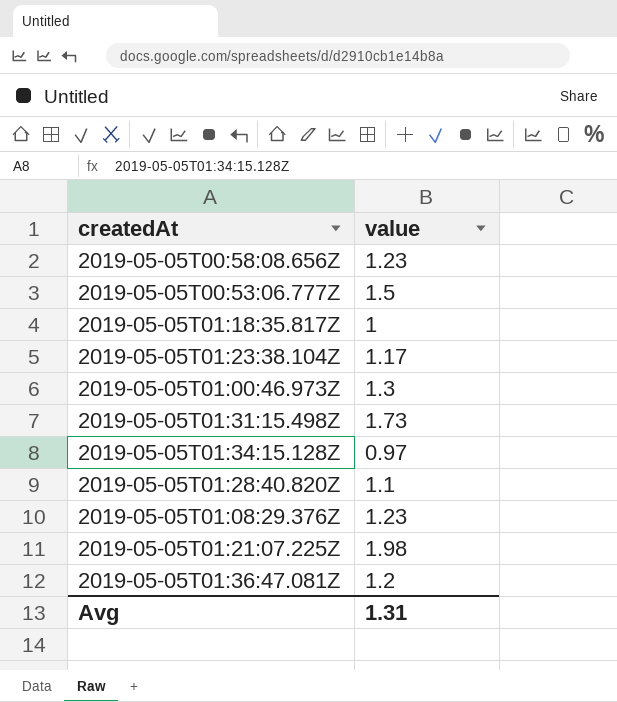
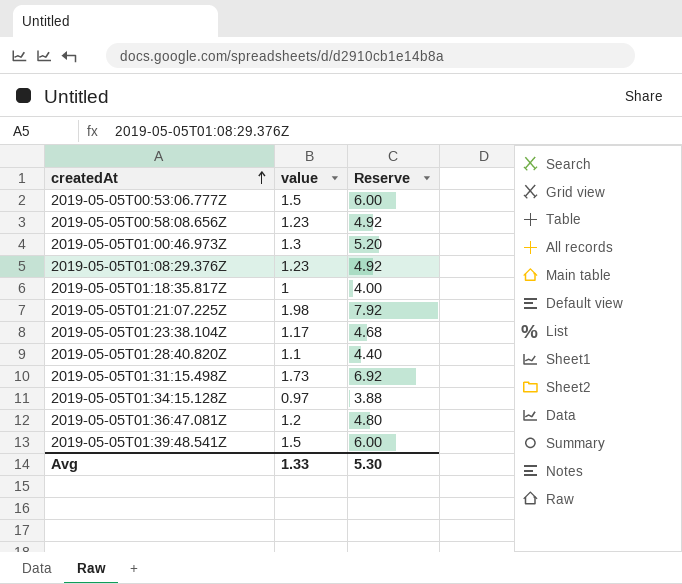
row order: none -> createdAt ascending
column Reserve | formula: none -> [value] * 4
row 2019-05-05T01:39:48.541Z: none -> 1.5 | 6.00
Avg | value: 1.31 -> 1.33

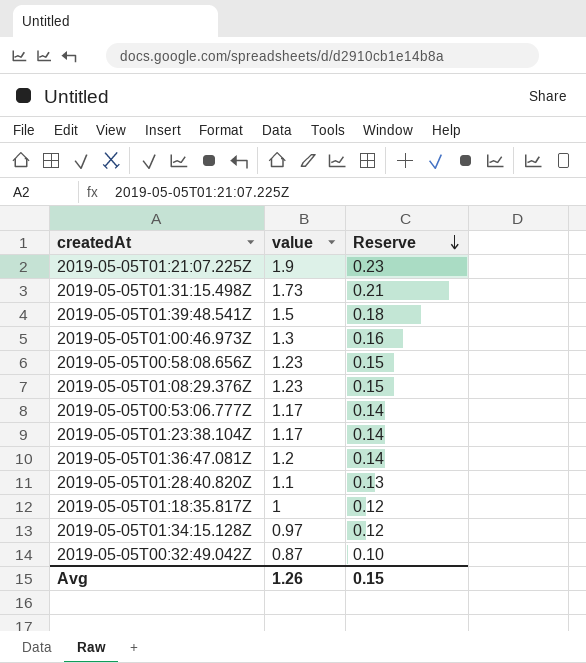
row order: createdAt ascending -> Reserve descending
column Reserve | formula: [value] * 4 -> [value] * 0.12
2019-05-05T01:21:07.225Z | value: 1.98 -> 1.9
2019-05-05T00:53:06.777Z | value: 1.5 -> 1.17
row 2019-05-05T00:32:49.042Z: none -> 0.87 | 0.10
Avg | value: 1.33 -> 1.26
Avg | Reserve: 5.30 -> 0.15

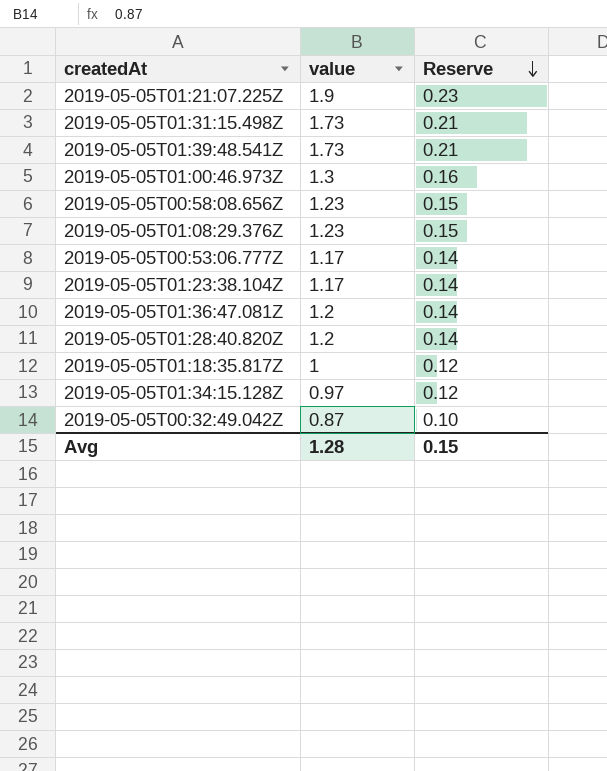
2019-05-05T01:39:48.541Z | value: 1.5 -> 1.73
2019-05-05T01:39:48.541Z | Reserve: 0.18 -> 0.21
2019-05-05T01:28:40.820Z | value: 1.1 -> 1.2
2019-05-05T01:28:40.820Z | Reserve: 0.13 -> 0.14
Avg | value: 1.26 -> 1.28

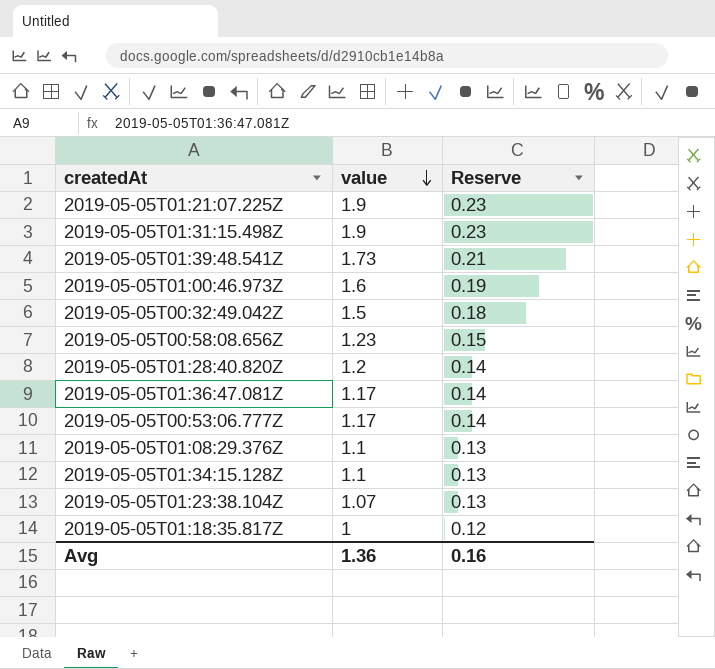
row order: Reserve descending -> value descending
2019-05-05T01:31:15.498Z | value: 1.73 -> 1.9
2019-05-05T01:31:15.498Z | Reserve: 0.21 -> 0.23
2019-05-05T01:00:46.973Z | value: 1.3 -> 1.6
2019-05-05T01:00:46.973Z | Reserve: 0.16 -> 0.19
2019-05-05T00:32:49.042Z | value: 0.87 -> 1.5
2019-05-05T00:32:49.042Z | Reserve: 0.10 -> 0.18
2019-05-05T01:36:47.081Z | value: 1.2 -> 1.17
2019-05-05T01:08:29.376Z | value: 1.23 -> 1.1
2019-05-05T01:08:29.376Z | Reserve: 0.15 -> 0.13
2019-05-05T01:34:15.128Z | value: 0.97 -> 1.1
2019-05-05T01:34:15.128Z | Reserve: 0.12 -> 0.13
2019-05-05T01:23:38.104Z | value: 1.17 -> 1.07
2019-05-05T01:23:38.104Z | Reserve: 0.14 -> 0.13
Avg | value: 1.28 -> 1.36
Avg | Reserve: 0.15 -> 0.16

